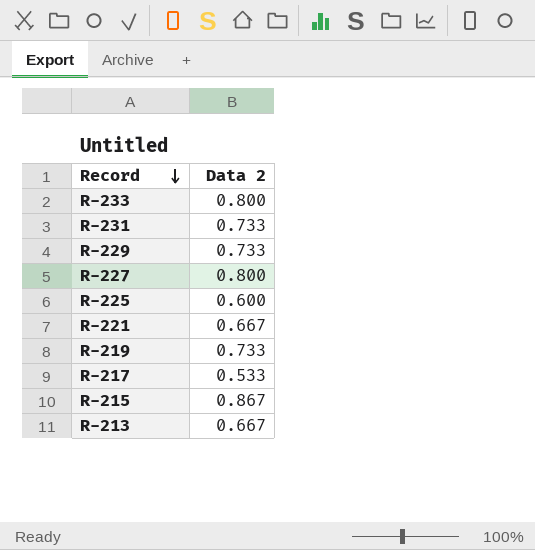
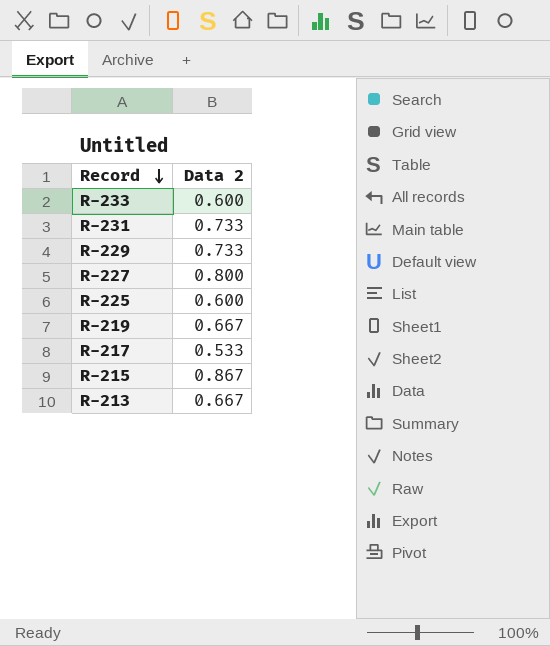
row R-221: 0.667 -> none
R-233 | Data 2: 0.800 -> 0.600
R-219 | Data 2: 0.733 -> 0.667

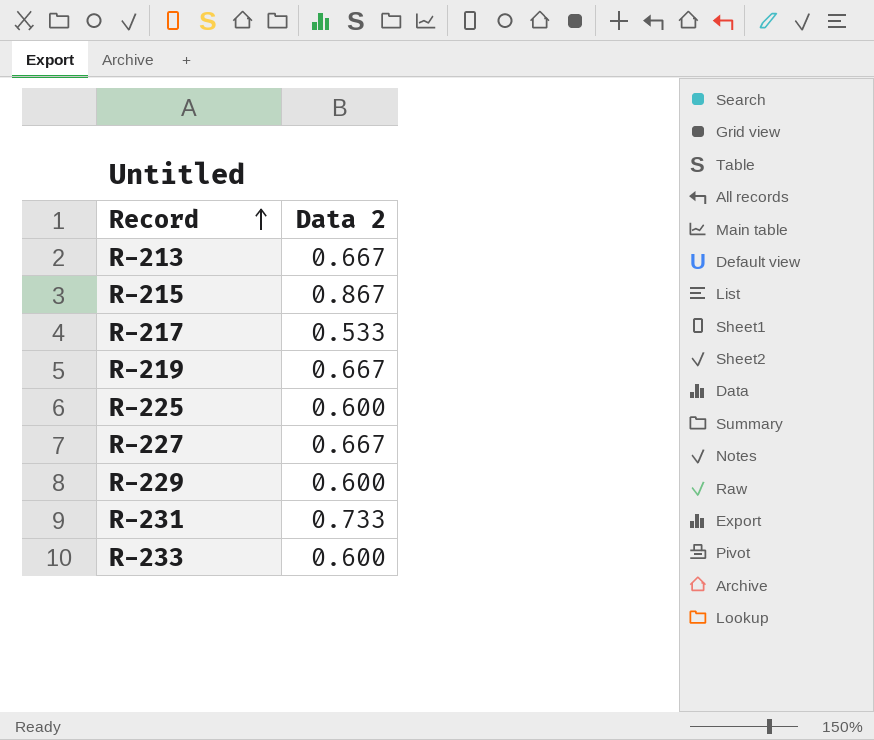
row order: Record descending -> Record ascending
R-227 | Data 2: 0.800 -> 0.667
R-229 | Data 2: 0.733 -> 0.600

